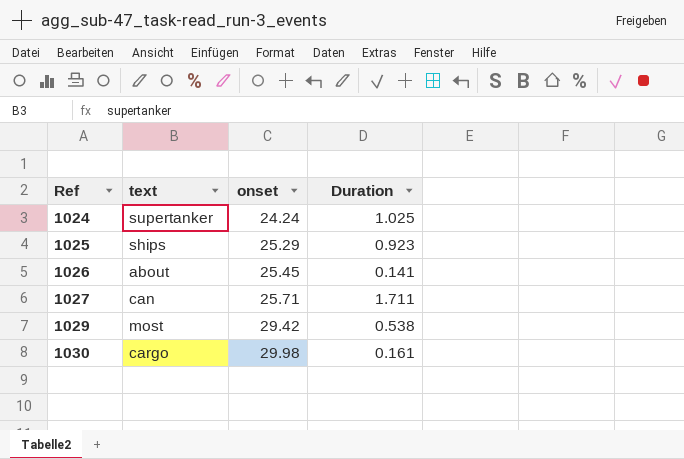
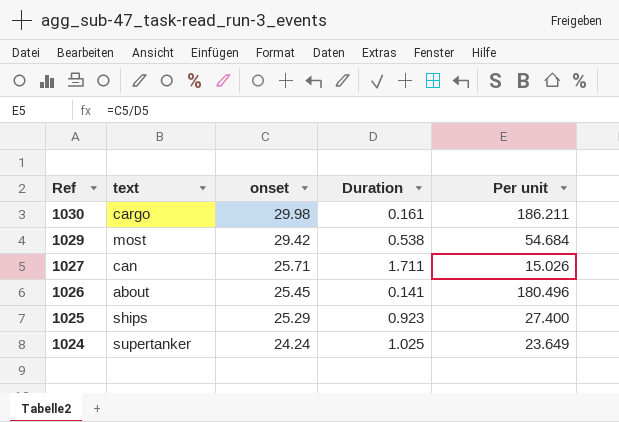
row order: Ref ascending -> Ref descending
column Per unit | formula: none -> [onset] / [Duration]

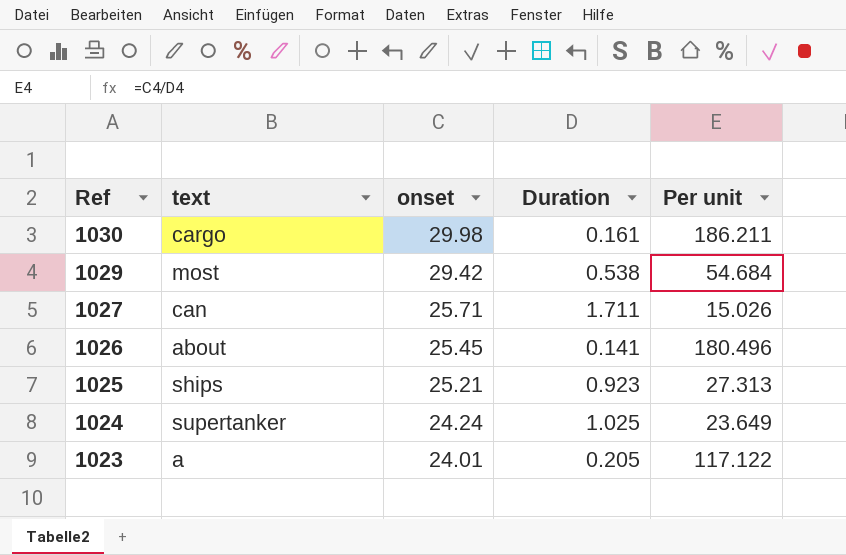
1025 | onset: 25.29 -> 25.21
1025 | Per unit: 27.400 -> 27.313
row 1023: none -> a | 24.01 | 0.205 | 117.122

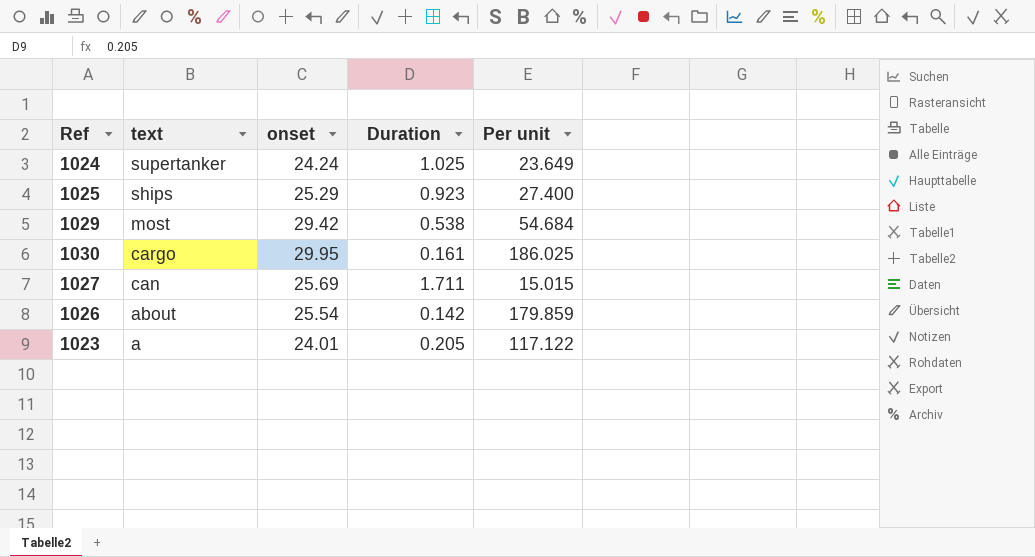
row order: Ref descending -> text descending
1025 | onset: 25.21 -> 25.29
1025 | Per unit: 27.313 -> 27.400
1030 | onset: 29.98 -> 29.95
1030 | Per unit: 186.211 -> 186.025
1027 | onset: 25.71 -> 25.69
1027 | Per unit: 15.026 -> 15.015
1026 | onset: 25.45 -> 25.54
1026 | Duration: 0.141 -> 0.142
1026 | Per unit: 180.496 -> 179.859

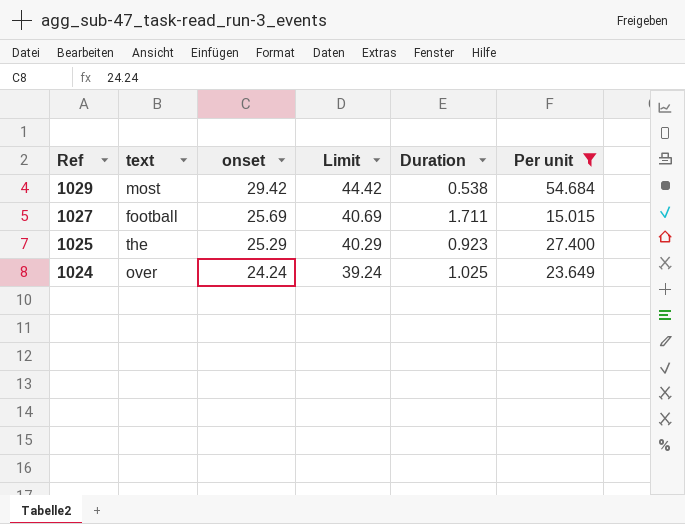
filter: none -> Per unit <= 54.684
row order: text descending -> Ref descending
column Limit | formula: none -> [onset] + 15
1027 | text: can -> football
1025 | text: ships -> the
1024 | text: supertanker -> over

